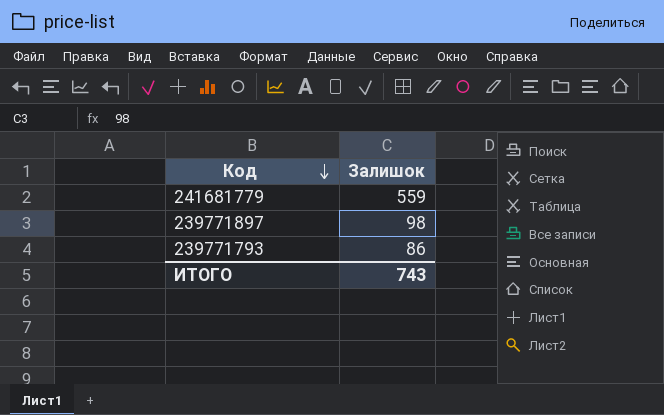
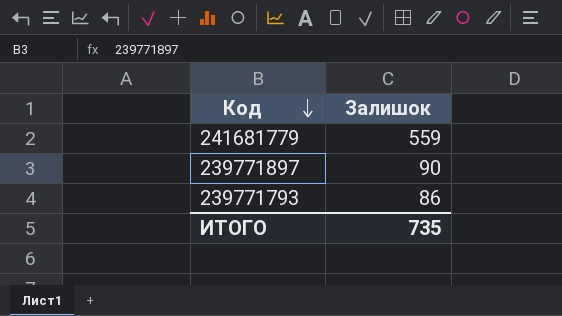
239771897 | Залишок: 98 -> 90
ИТОГО | Залишок: 743 -> 735

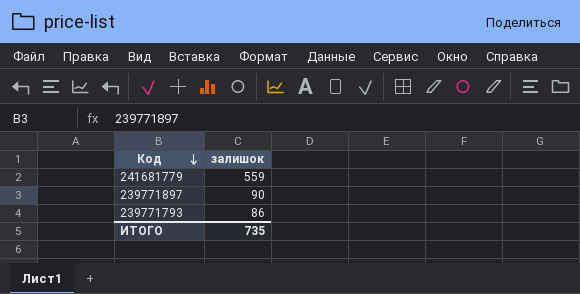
column name: Залишок -> залишок

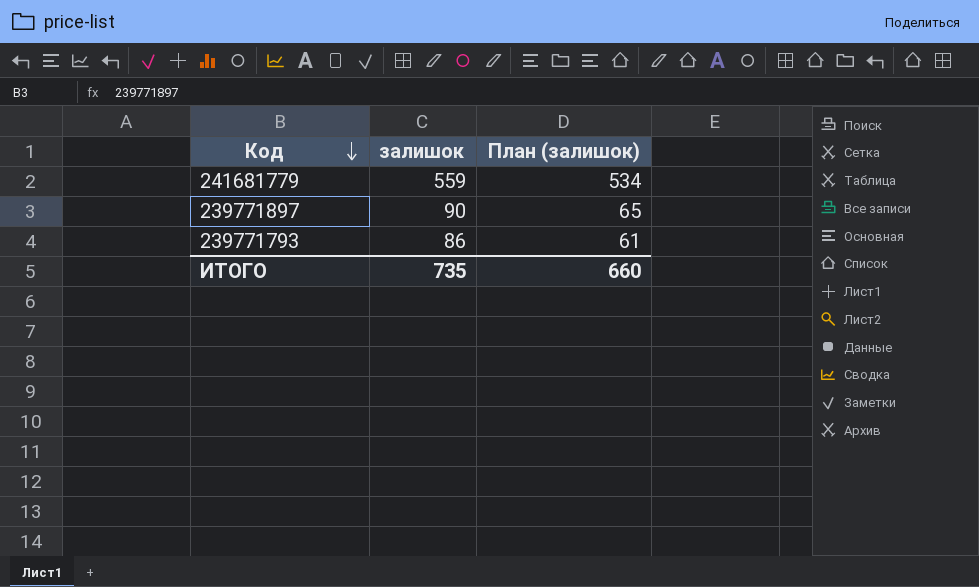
column План (залишок) | formula: none -> [залишок] - 25

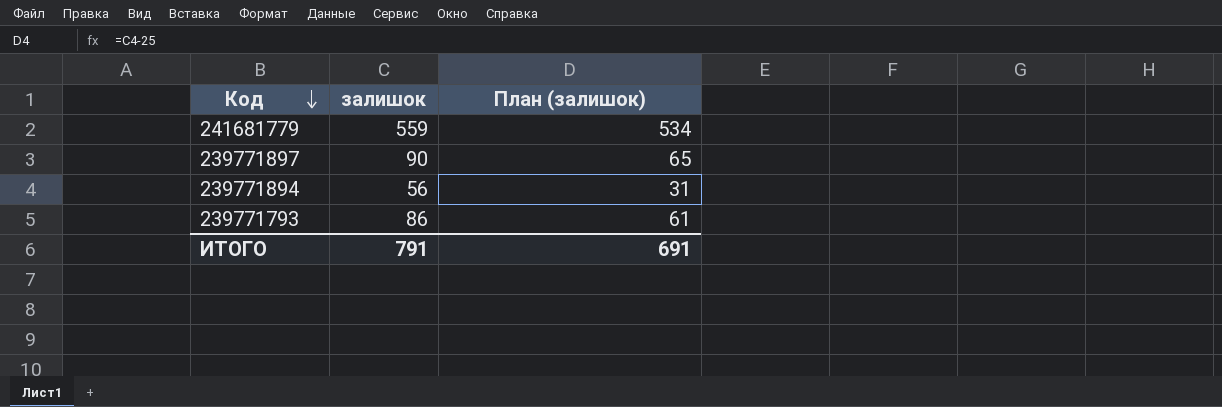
row 239771894: none -> 56 | 31
ИТОГО | залишок: 735 -> 791
ИТОГО | План (залишок): 660 -> 691

